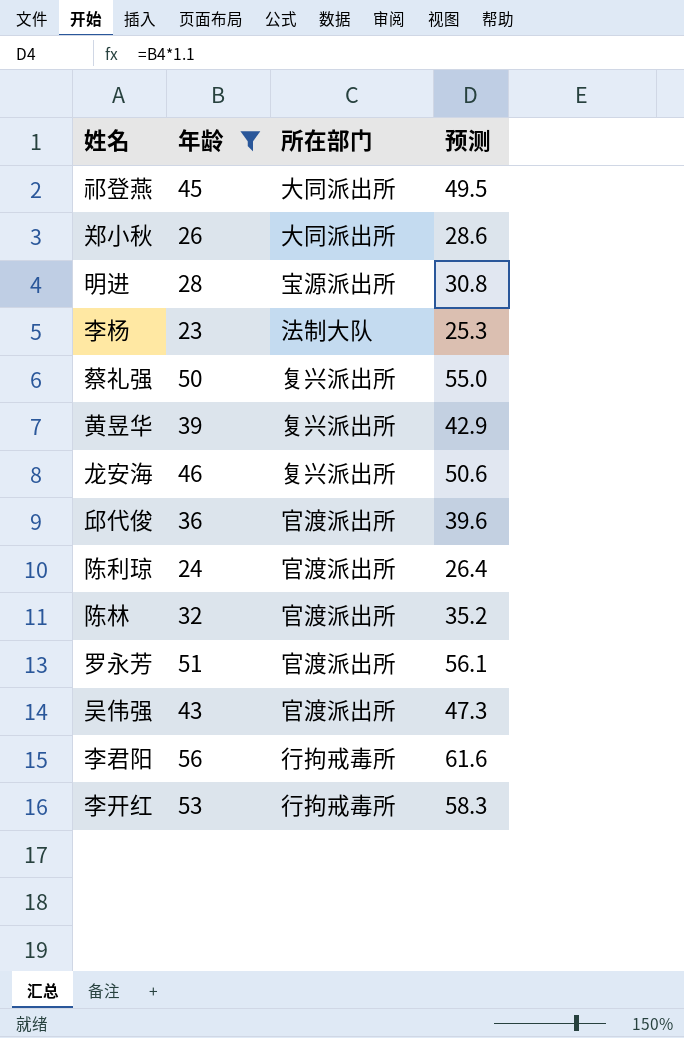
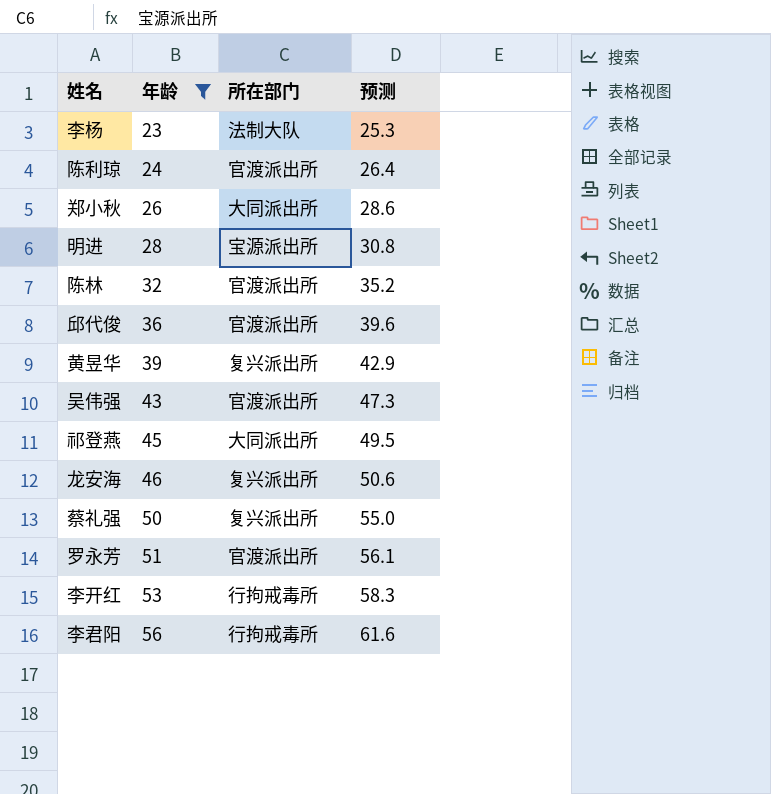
row order: none -> 年龄 ascending

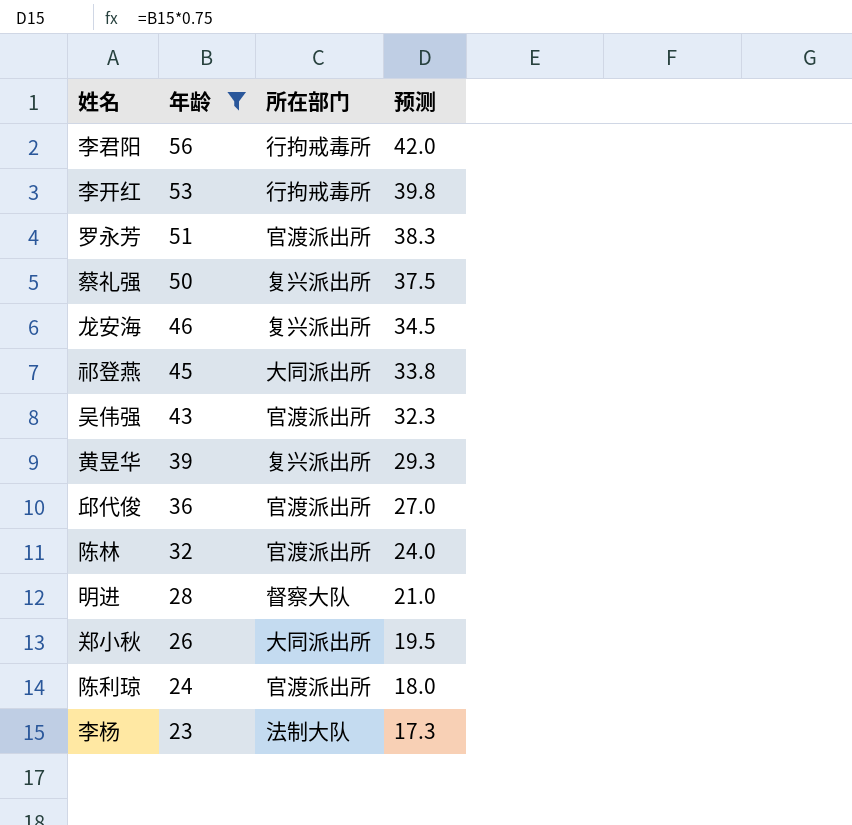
row order: 年龄 ascending -> 年龄 descending
column 预测 | formula: [年龄] * 1.1 -> [年龄] * 0.75
明进 | 所在部门: 宝源派出所 -> 督察大队

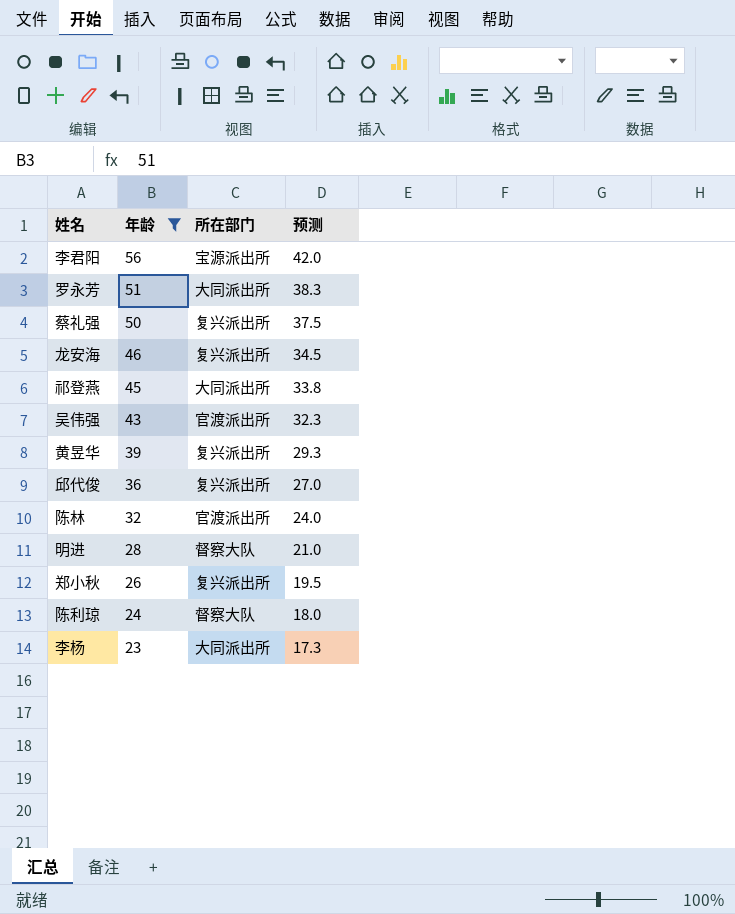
row 李开红: 53 | 行拘戒毒所 | 39.8 -> none
李君阳 | 所在部门: 行拘戒毒所 -> 宝源派出所
罗永芳 | 所在部门: 官渡派出所 -> 大同派出所
邱代俊 | 所在部门: 官渡派出所 -> 复兴派出所
郑小秋 | 所在部门: 大同派出所 -> 复兴派出所
陈利琼 | 所在部门: 官渡派出所 -> 督察大队
李杨 | 所在部门: 法制大队 -> 大同派出所

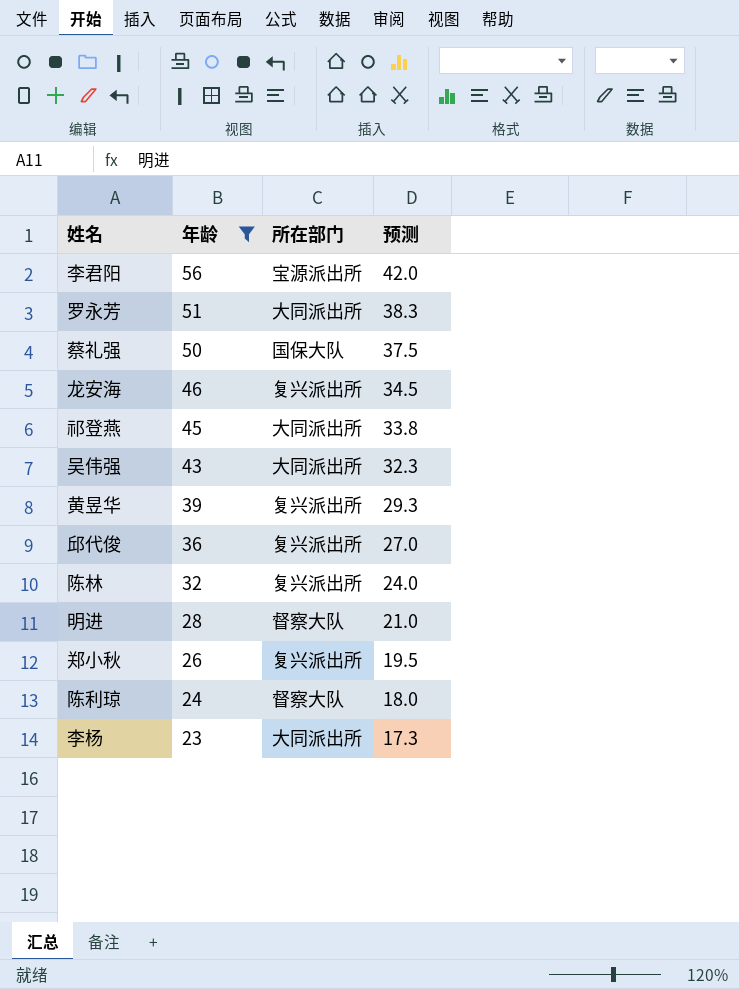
蔡礼强 | 所在部门: 复兴派出所 -> 国保大队
吴伟强 | 所在部门: 官渡派出所 -> 大同派出所
陈林 | 所在部门: 官渡派出所 -> 复兴派出所

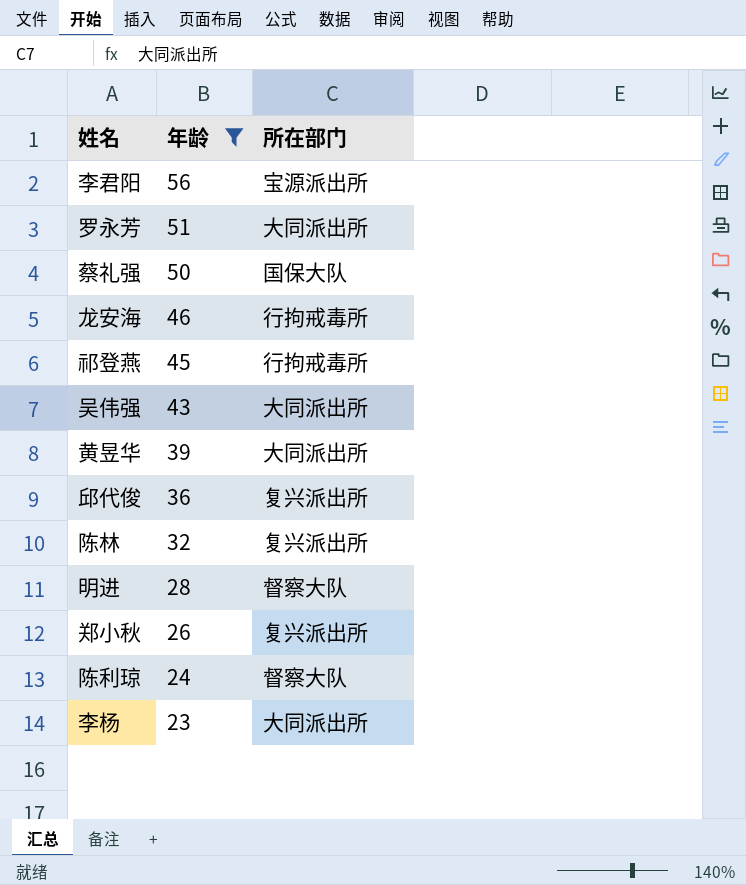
column 预测 | formula: [年龄] * 0.75 -> none
龙安海 | 所在部门: 复兴派出所 -> 行拘戒毒所
祁登燕 | 所在部门: 大同派出所 -> 行拘戒毒所
黄昱华 | 所在部门: 复兴派出所 -> 大同派出所

